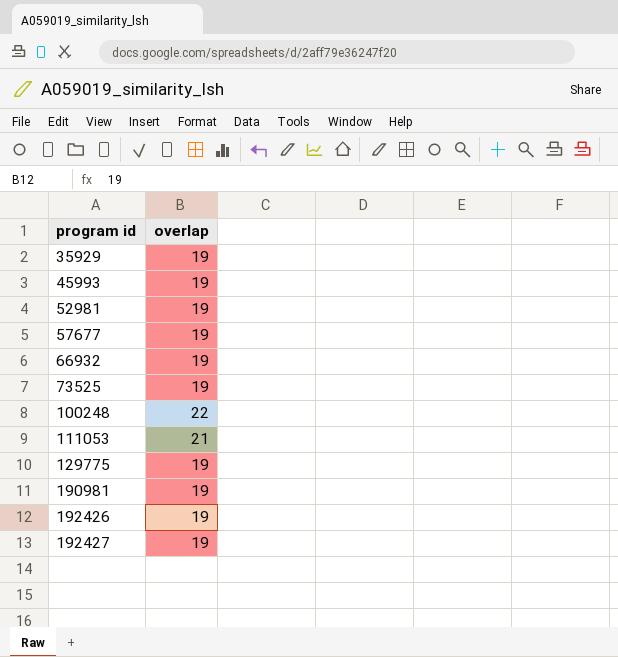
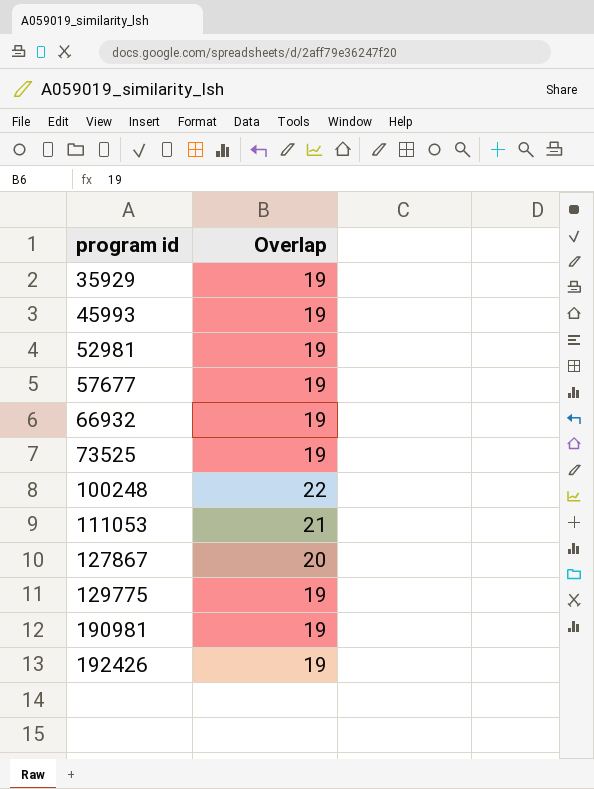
column name: overlap -> Overlap
row 192427: 19 -> none
row 127867: none -> 20

